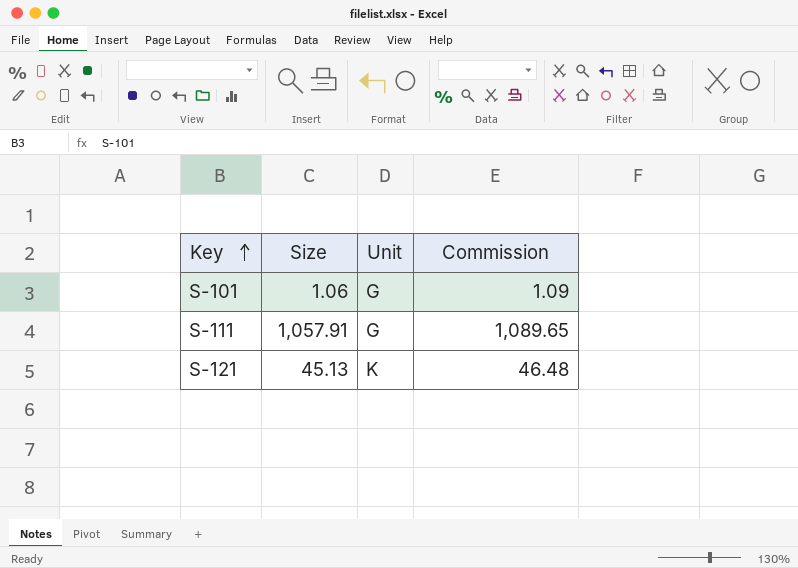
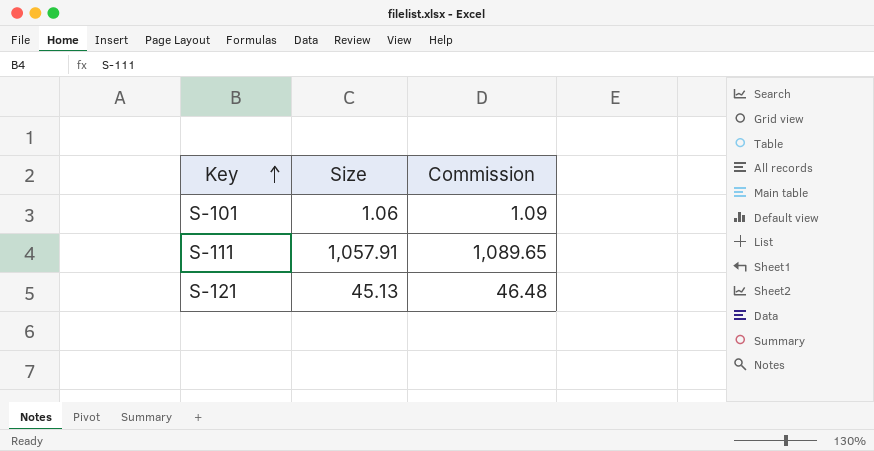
column Unit | position: 3 -> none

